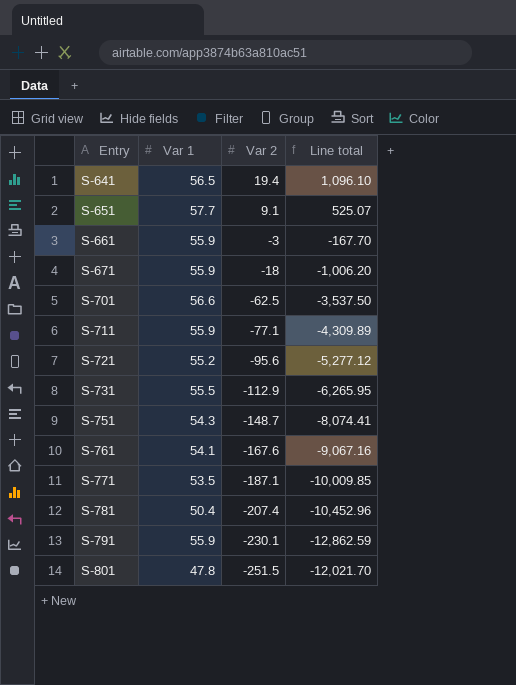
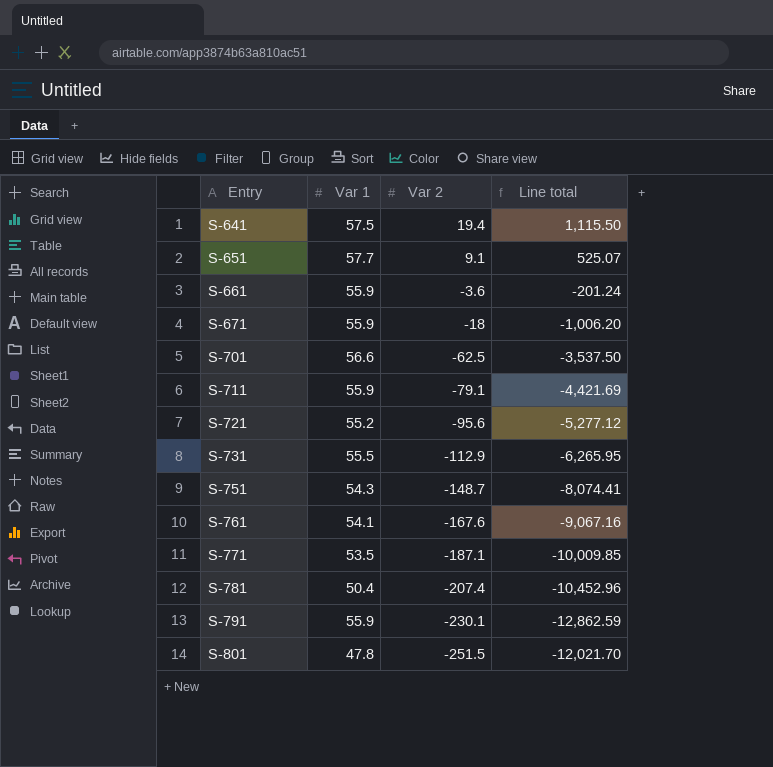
S-641 | Var 1: 56.5 -> 57.5
S-641 | Line total: 1,096.10 -> 1,115.50
S-661 | Var 2: -3 -> -3.6
S-661 | Line total: -167.70 -> -201.24
S-711 | Var 2: -77.1 -> -79.1
S-711 | Line total: -4,309.89 -> -4,421.69

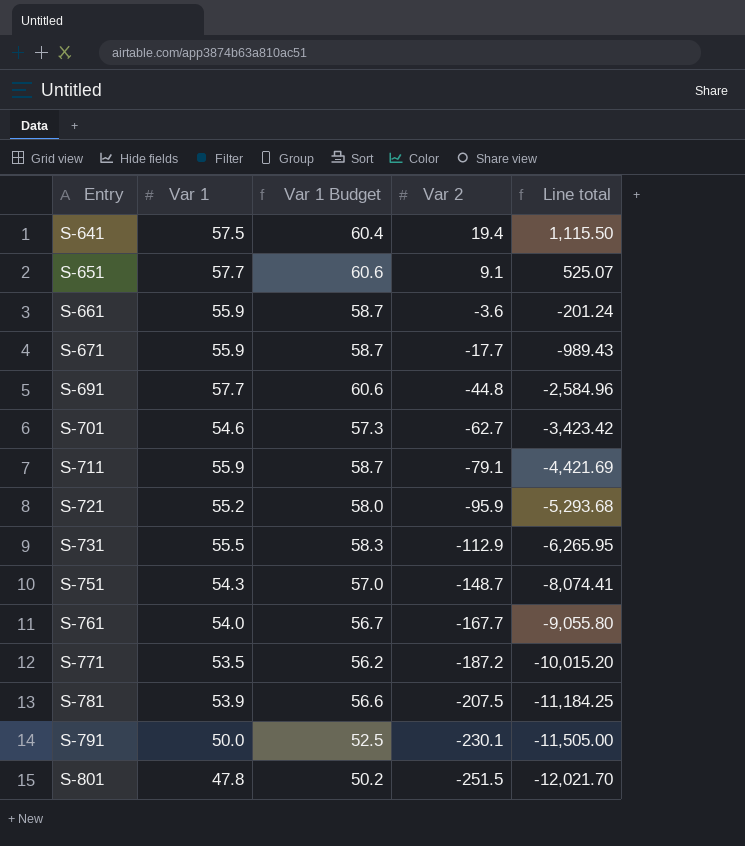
column Var 1 Budget | formula: none -> [Var 1] * 1.05
S-671 | Var 2: -18 -> -17.7
S-671 | Line total: -1,006.20 -> -989.43
row S-691: none -> 57.7 | 60.6 | -44.8 | -2,584.96
S-701 | Var 1: 56.6 -> 54.6
S-701 | Var 2: -62.5 -> -62.7
S-701 | Line total: -3,537.50 -> -3,423.42
S-721 | Var 2: -95.6 -> -95.9
S-721 | Line total: -5,277.12 -> -5,293.68
S-761 | Var 1: 54.1 -> 54.0
S-761 | Var 2: -167.6 -> -167.7
S-761 | Line total: -9,067.16 -> -9,055.80
S-771 | Var 2: -187.1 -> -187.2
S-771 | Line total: -10,009.85 -> -10,015.20
S-781 | Var 1: 50.4 -> 53.9
S-781 | Var 2: -207.4 -> -207.5
S-781 | Line total: -10,452.96 -> -11,184.25
S-791 | Var 1: 55.9 -> 50.0
S-791 | Line total: -12,862.59 -> -11,505.00

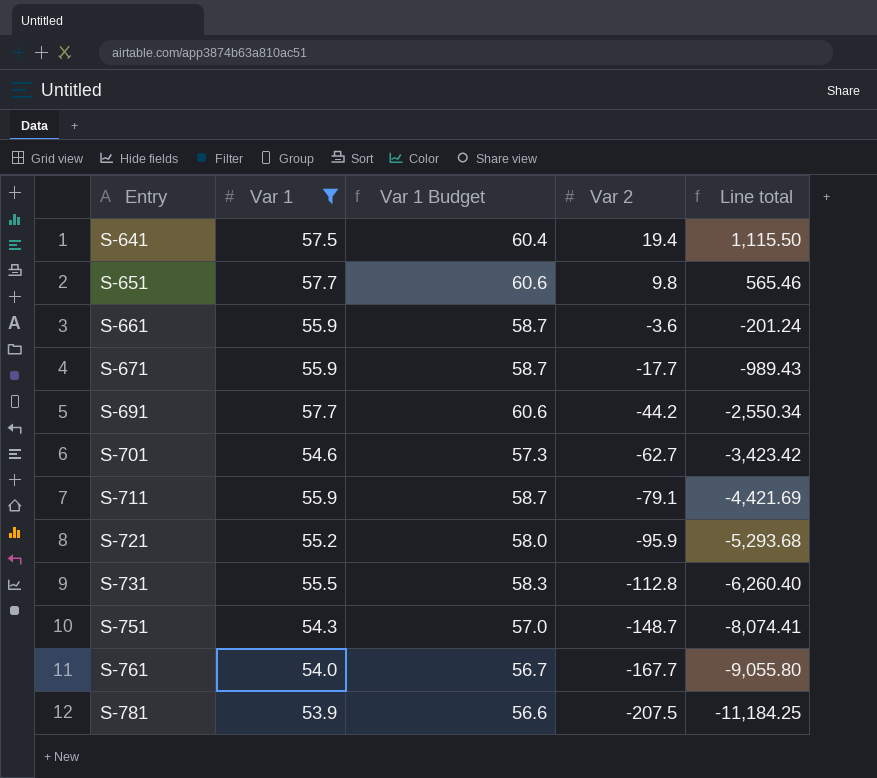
filter: none -> Var 1 >= 53.9
S-651 | Var 2: 9.1 -> 9.8
S-651 | Line total: 525.07 -> 565.46
S-691 | Var 2: -44.8 -> -44.2
S-691 | Line total: -2,584.96 -> -2,550.34
S-731 | Var 2: -112.9 -> -112.8
S-731 | Line total: -6,265.95 -> -6,260.40

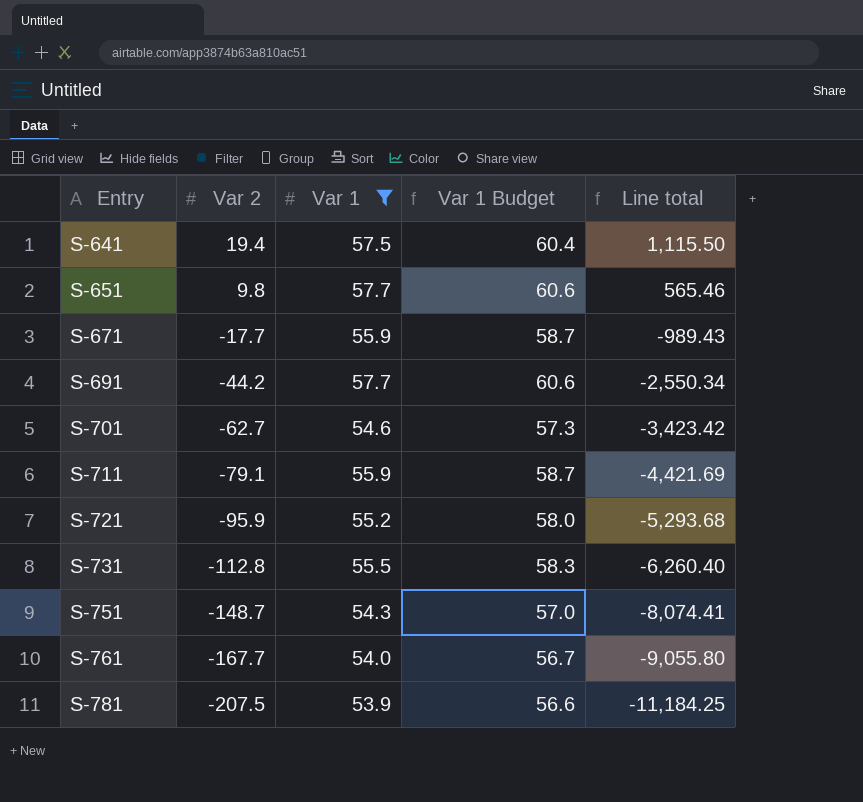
column Var 2 | position: 4 -> 2
row S-661: 55.9 | 58.7 | -3.6 | -201.24 -> none

